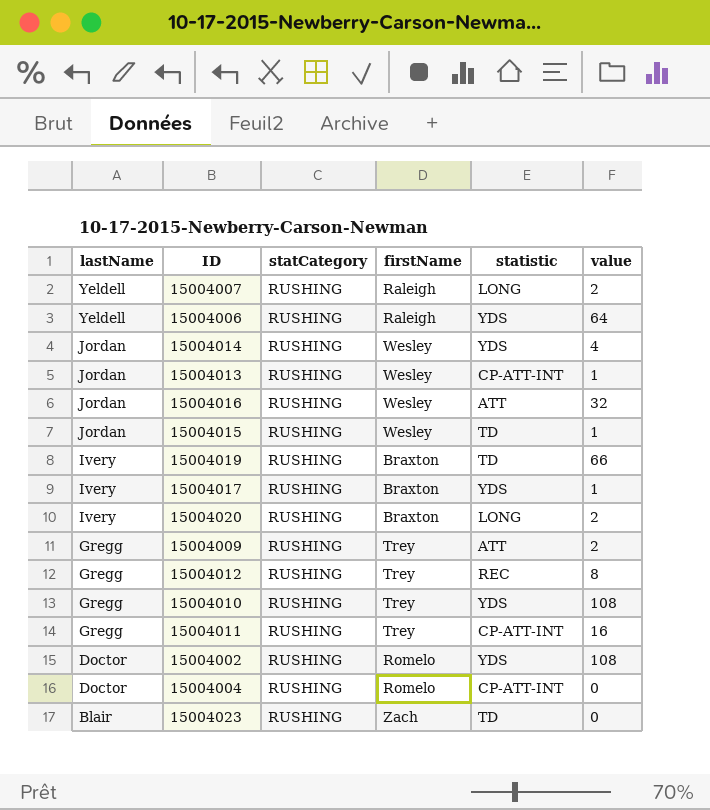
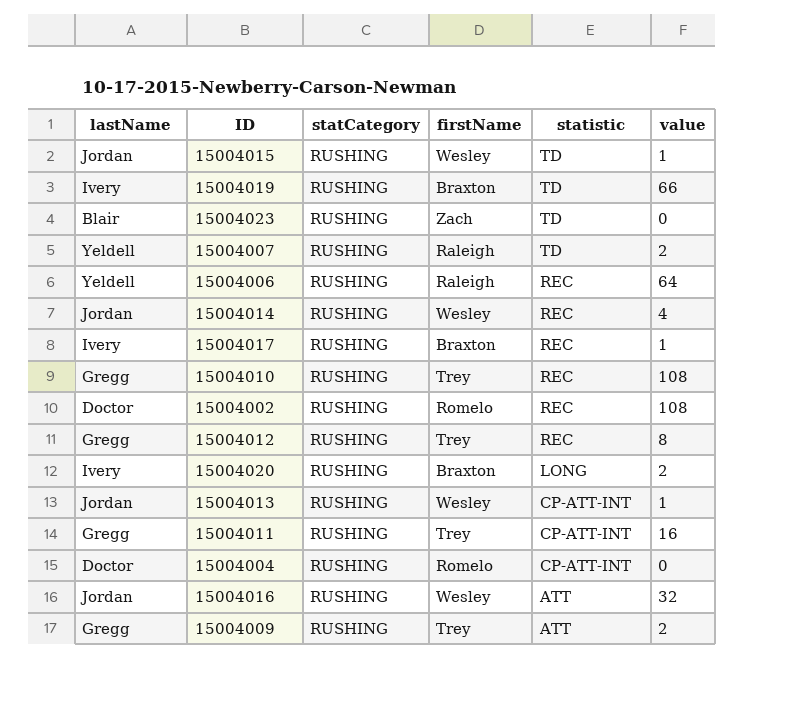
row order: lastName descending -> statistic descending
15004007 | statistic: LONG -> TD
15004006 | statistic: YDS -> REC
15004014 | statistic: YDS -> REC
15004017 | statistic: YDS -> REC
15004010 | statistic: YDS -> REC
15004002 | statistic: YDS -> REC

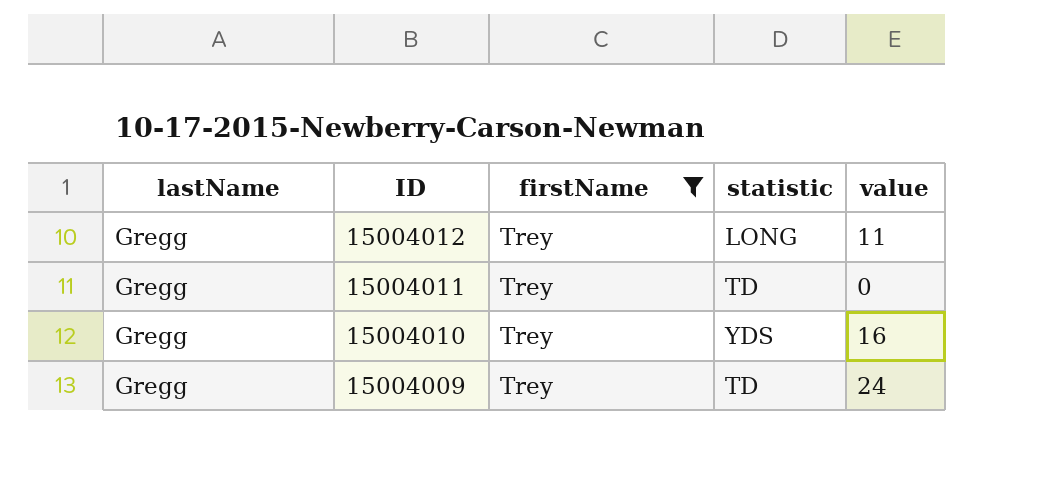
filter: none -> firstName = Trey
row order: statistic descending -> ID descending
column statCategory | position: 3 -> none
15004012 | statistic: REC -> LONG
15004012 | value: 8 -> 11
15004011 | statistic: CP-ATT-INT -> TD
15004011 | value: 16 -> 0
15004010 | statistic: REC -> YDS
15004010 | value: 108 -> 16
15004009 | statistic: ATT -> TD
15004009 | value: 2 -> 24

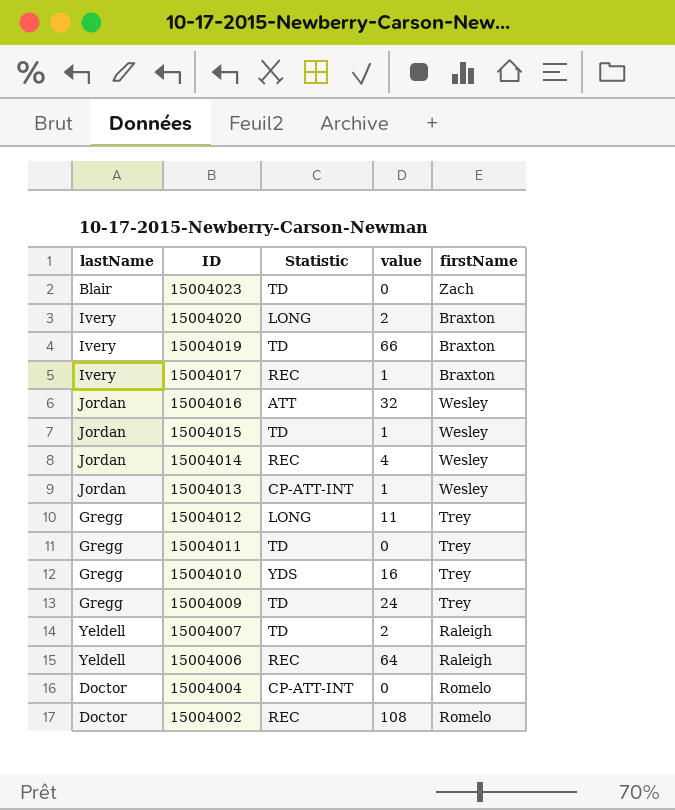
filter: firstName = Trey -> none
column name: statistic -> Statistic
column firstName | position: 3 -> 5

